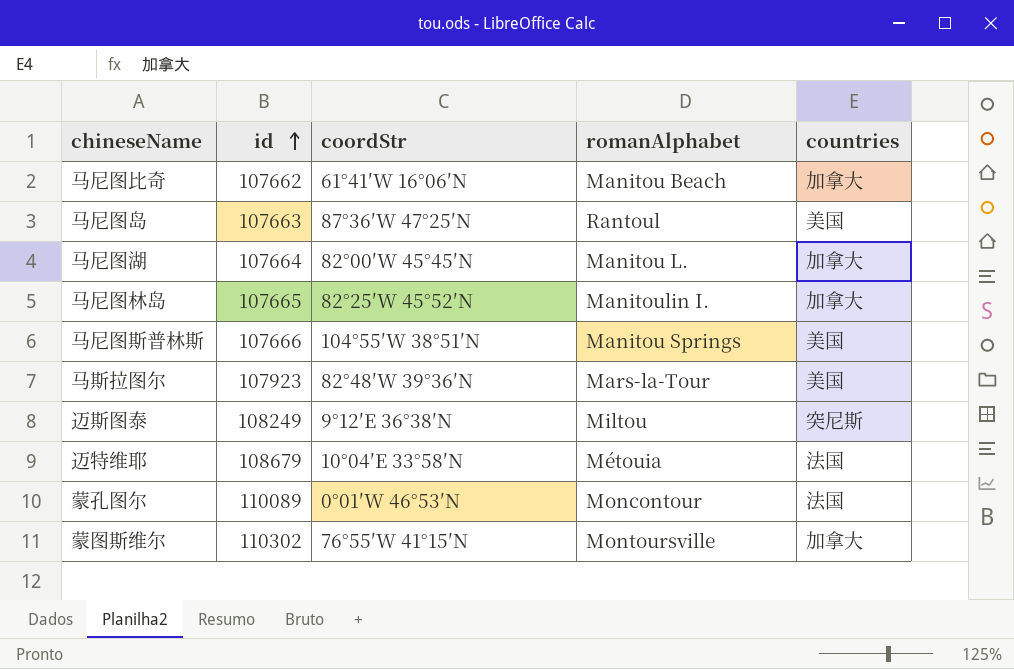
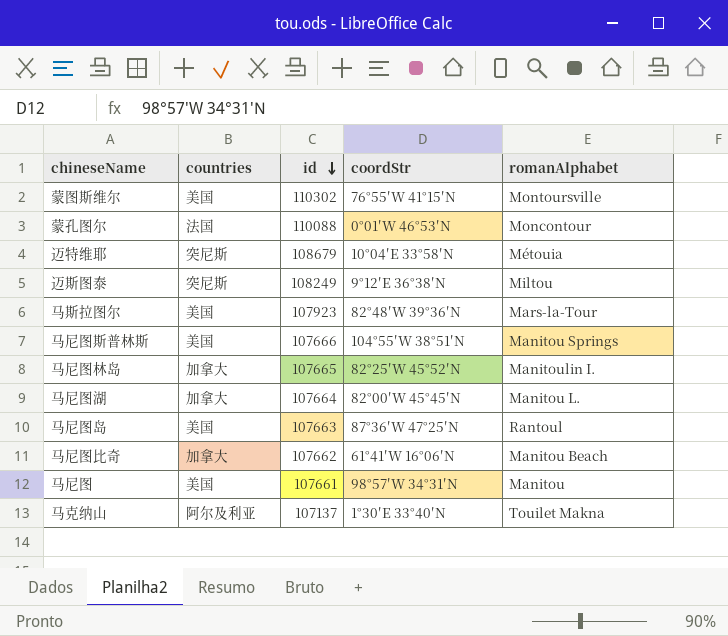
row order: id ascending -> id descending
column countries | position: 5 -> 2
蒙图斯维尔 | countries: 加拿大 -> 美国
蒙孔图尔 | id: 110089 -> 110088
迈特维耶 | countries: 法国 -> 突尼斯
row 马尼图: none -> 美国 | 107661 | 98°57′W 34°31′N | Manitou
row 马克纳山: none -> 阿尔及利亚 | 107137 | 1°30′E 33°40′N | Touilet Makna

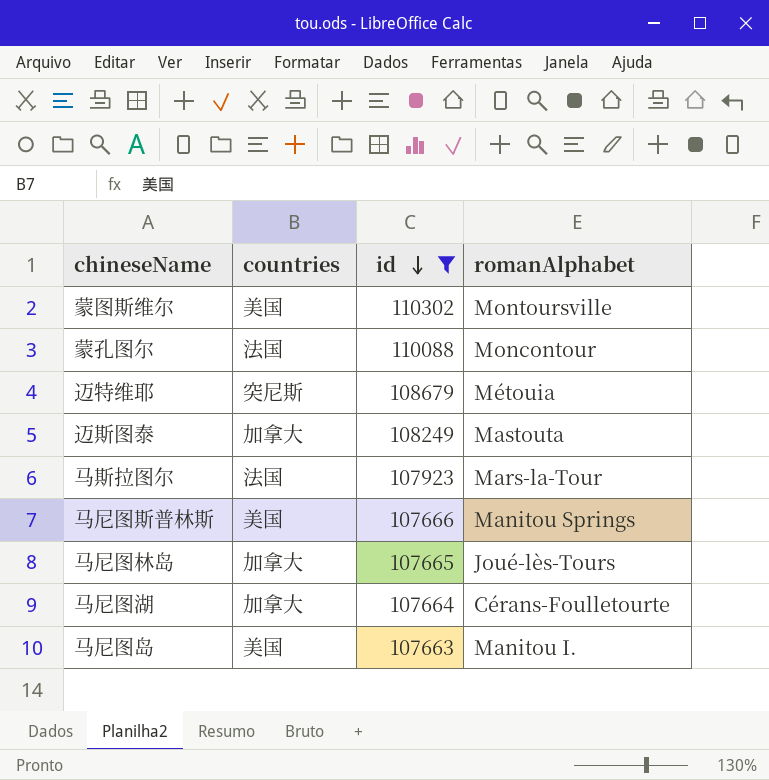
filter: none -> id >= 107663
column coordStr | position: 4 -> none
迈斯图泰 | countries: 突尼斯 -> 加拿大
迈斯图泰 | romanAlphabet: Miltou -> Mastouta
马斯拉图尔 | countries: 美国 -> 法国
马尼图林岛 | romanAlphabet: Manitoulin I. -> Joué-lès-Tours
马尼图湖 | romanAlphabet: Manitou L. -> Cérans-Foulletourte
马尼图岛 | romanAlphabet: Rantoul -> Manitou I.

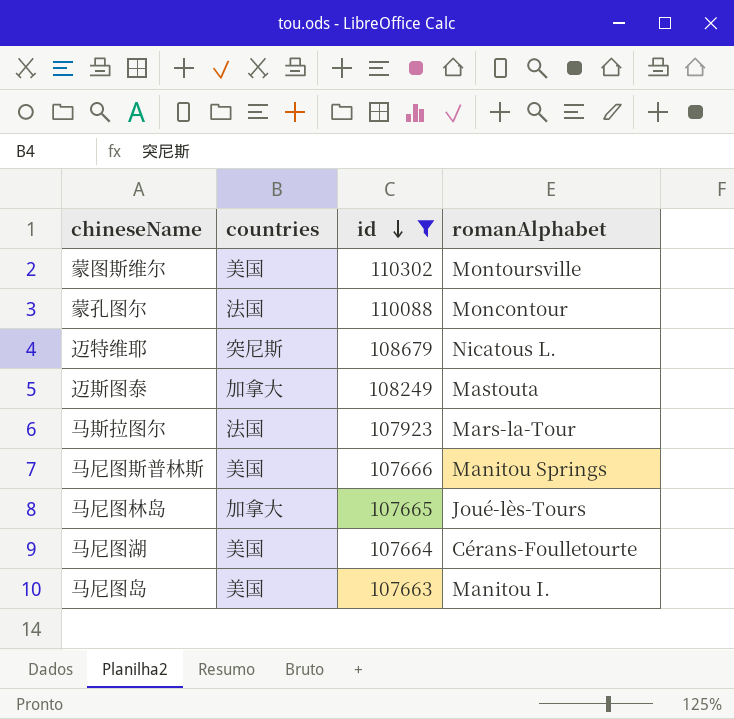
迈特维耶 | romanAlphabet: Métouia -> Nicatous L.
马尼图湖 | countries: 加拿大 -> 美国

